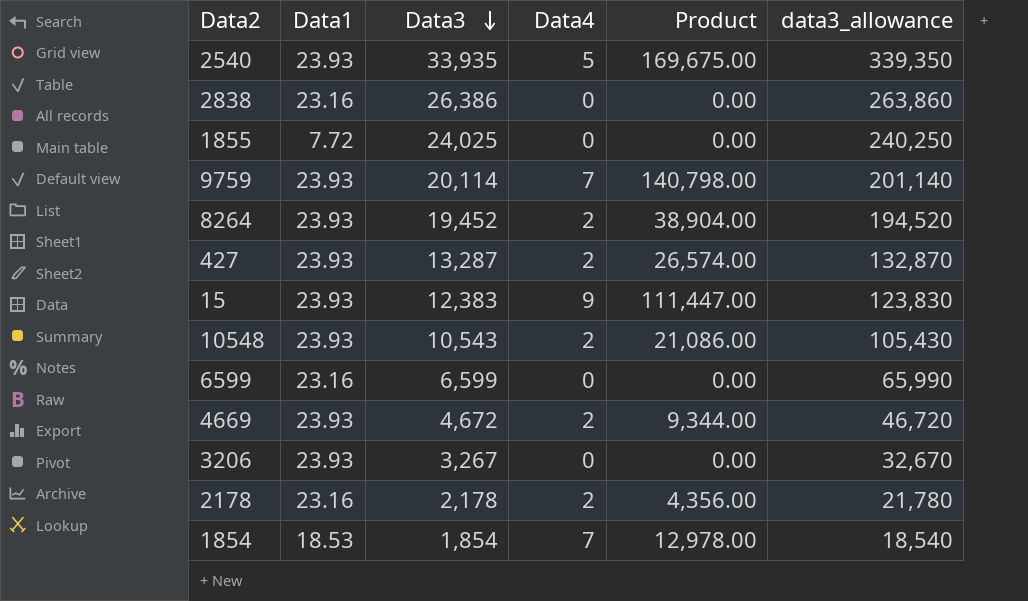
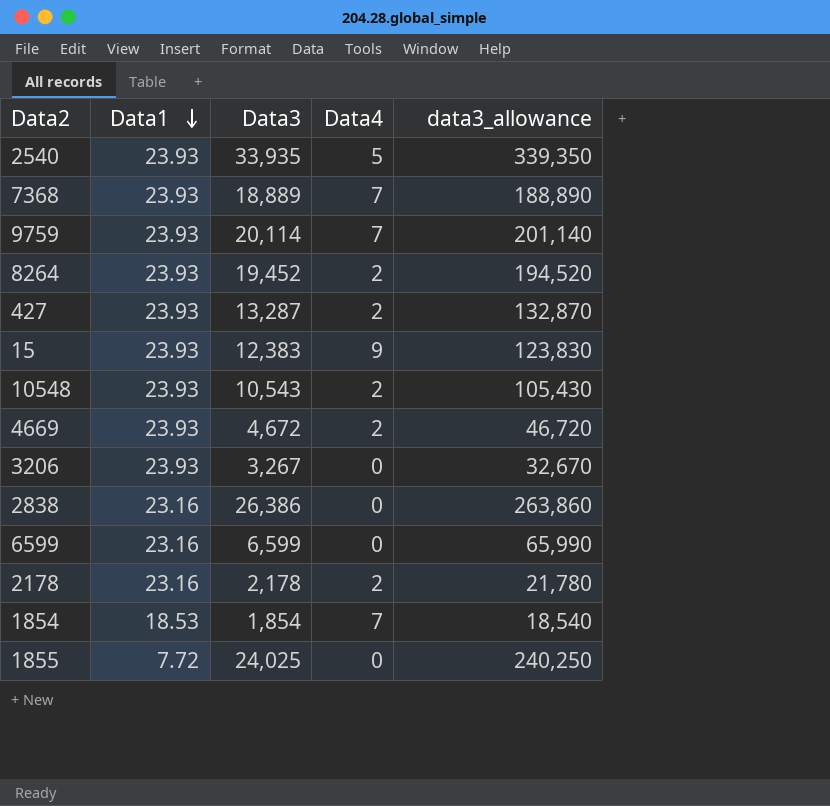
row order: Data3 descending -> Data1 descending
column Product | formula: [Data3] * [Data4] -> none
row 7368: none -> 23.93 | 18,889 | 7 | 188,890

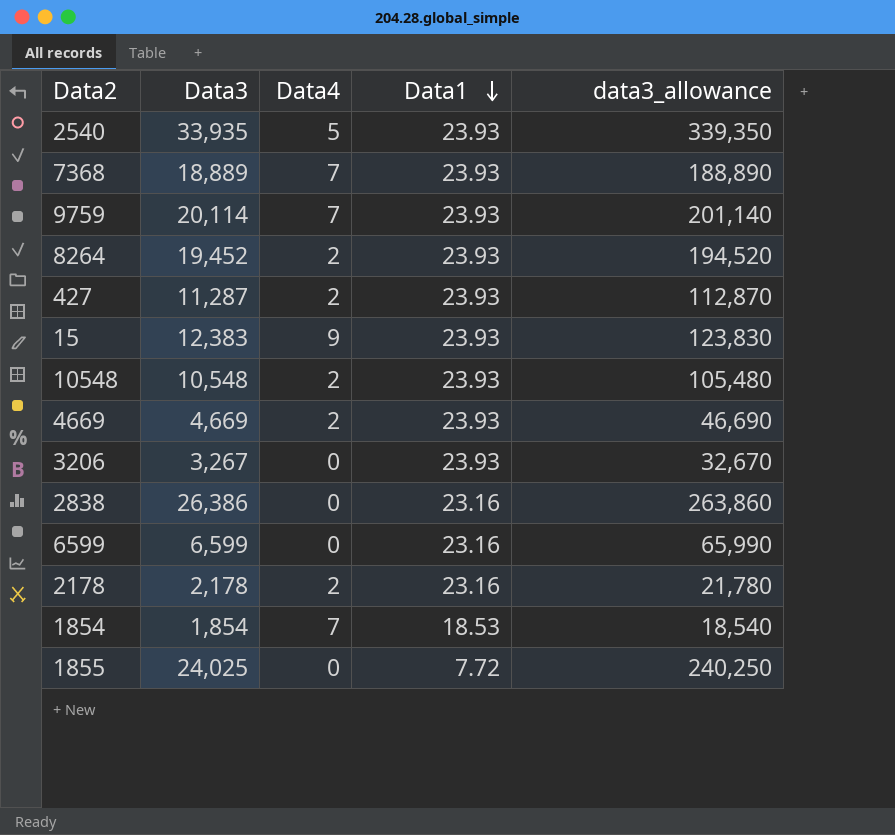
column Data1 | position: 2 -> 4
427 | Data3: 13,287 -> 11,287
427 | data3_allowance: 132,870 -> 112,870
10548 | Data3: 10,543 -> 10,548
10548 | data3_allowance: 105,430 -> 105,480
4669 | Data3: 4,672 -> 4,669
4669 | data3_allowance: 46,720 -> 46,690

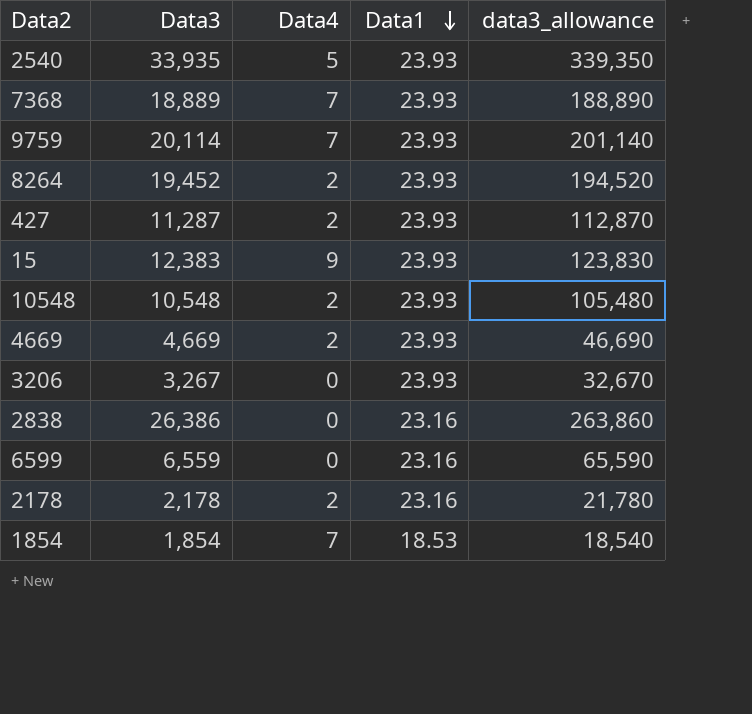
row 1855: 24,025 | 0 | 7.72 | 240,250 -> none
6599 | Data3: 6,599 -> 6,559
6599 | data3_allowance: 65,990 -> 65,590

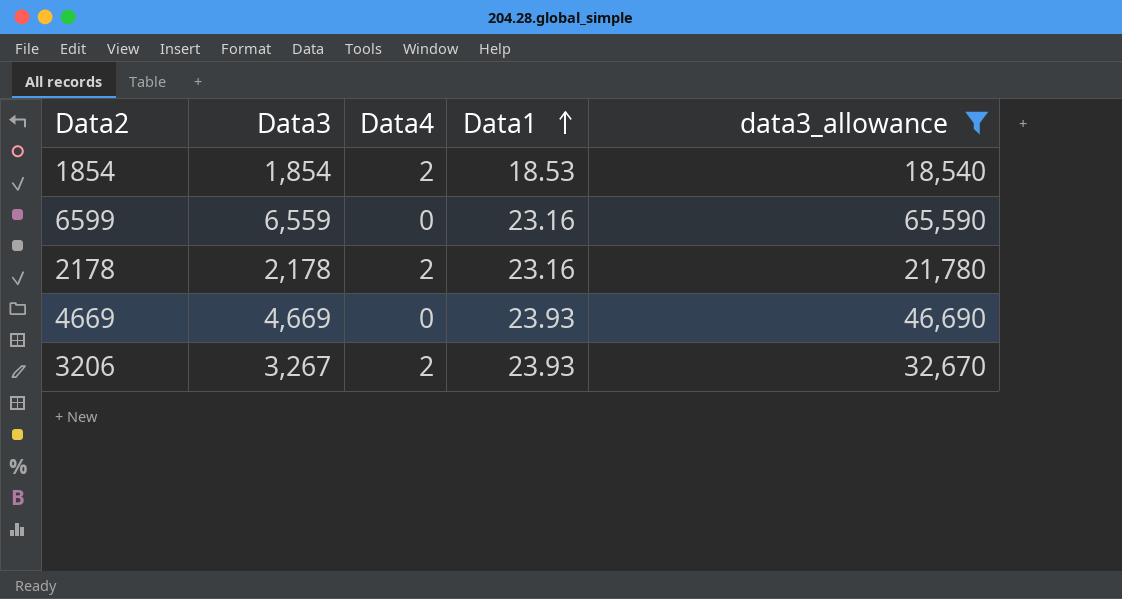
filter: none -> data3_allowance <= 65,590
row order: Data1 descending -> Data1 ascending
1854 | Data4: 7 -> 2
4669 | Data4: 2 -> 0
3206 | Data4: 0 -> 2

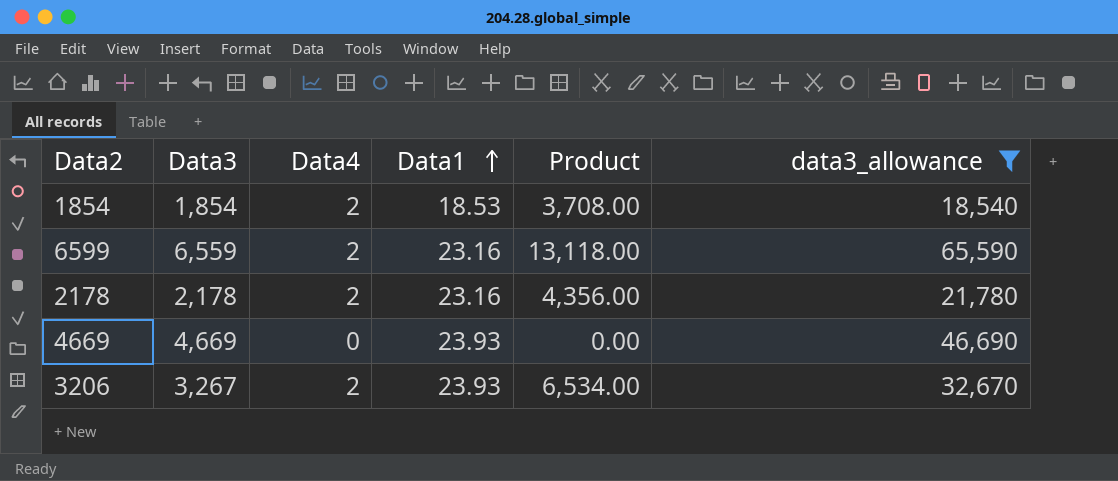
column Product | formula: none -> [Data3] * [Data4]
6599 | Data4: 0 -> 2

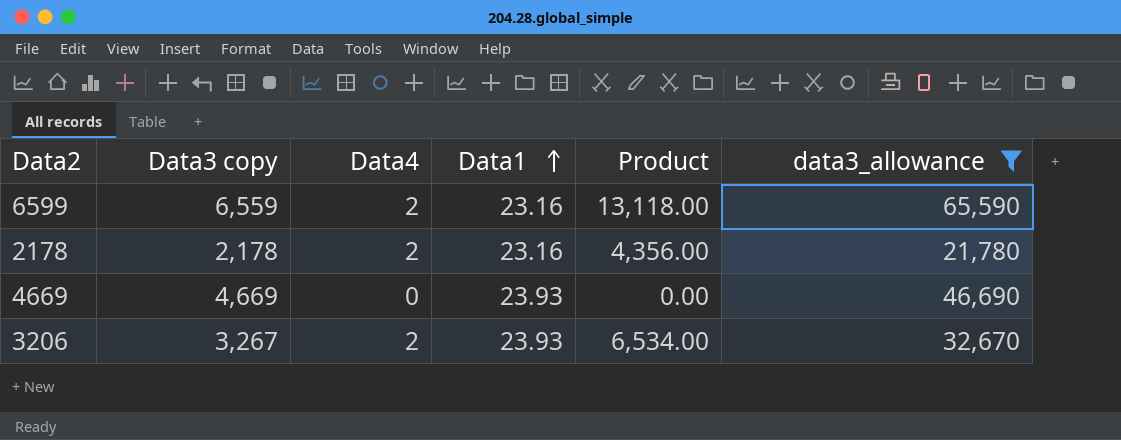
column name: Data3 -> Data3 copy
row 1854: 1,854 | 2 | 18.53 | 3,708.00 | 18,540 -> none

